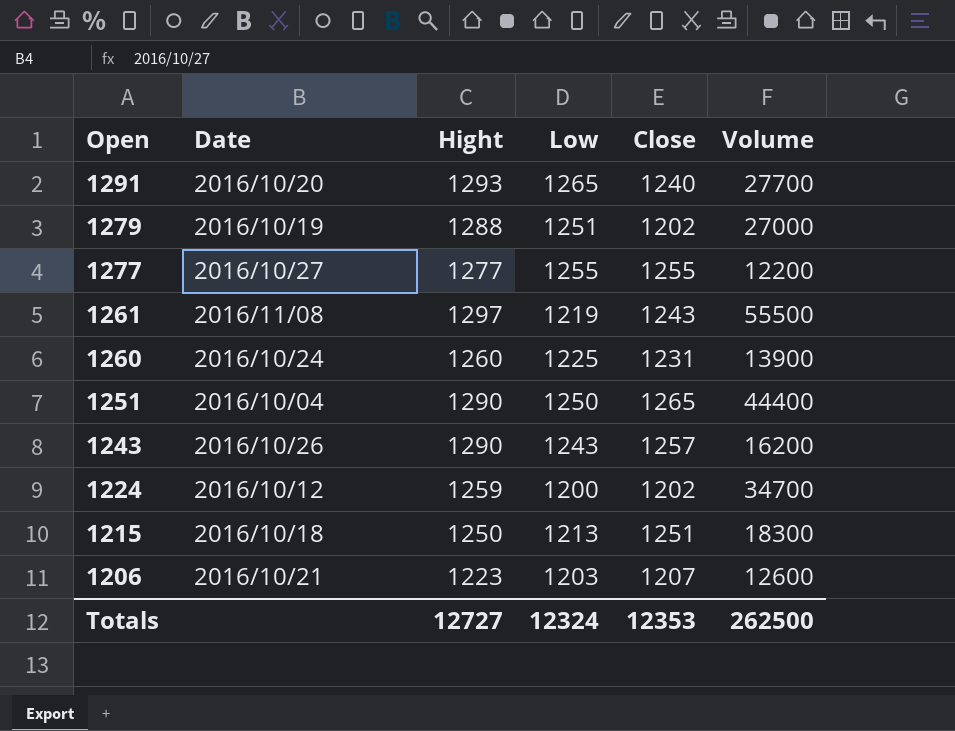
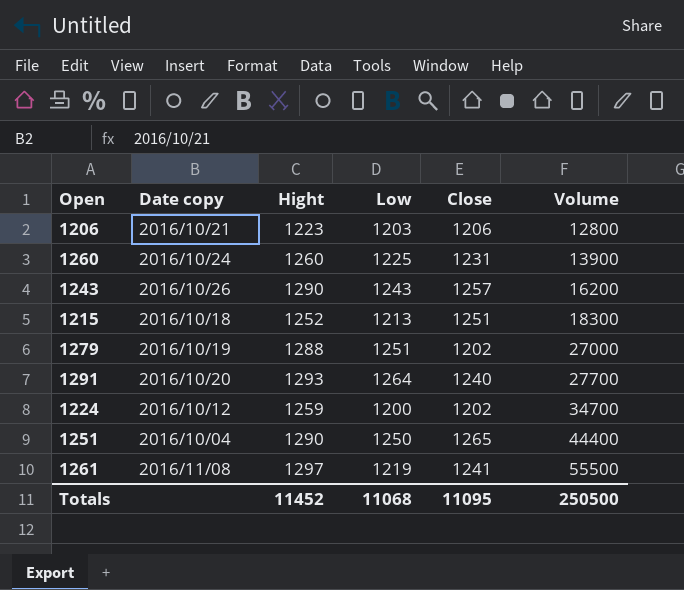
row order: Open descending -> Volume ascending
column name: Date -> Date copy
row 1277: 2016/10/27 | 1277 | 1255 | 1255 | 12200 -> none
1206 | Close: 1207 -> 1206
1206 | Volume: 12600 -> 12800
1215 | Hight: 1250 -> 1252
1291 | Low: 1265 -> 1264
1261 | Close: 1243 -> 1241
Totals | Hight: 12727 -> 11452
Totals | Low: 12324 -> 11068
Totals | Close: 12353 -> 11095
Totals | Volume: 262500 -> 250500

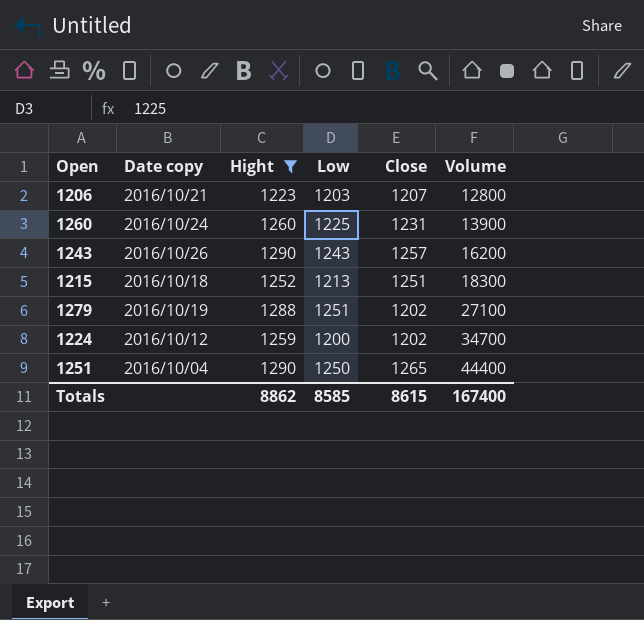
filter: none -> Hight <= 1290
1206 | Close: 1206 -> 1207
1279 | Volume: 27000 -> 27100
Totals | Hight: 11452 -> 8862
Totals | Low: 11068 -> 8585
Totals | Close: 11095 -> 8615
Totals | Volume: 250500 -> 167400

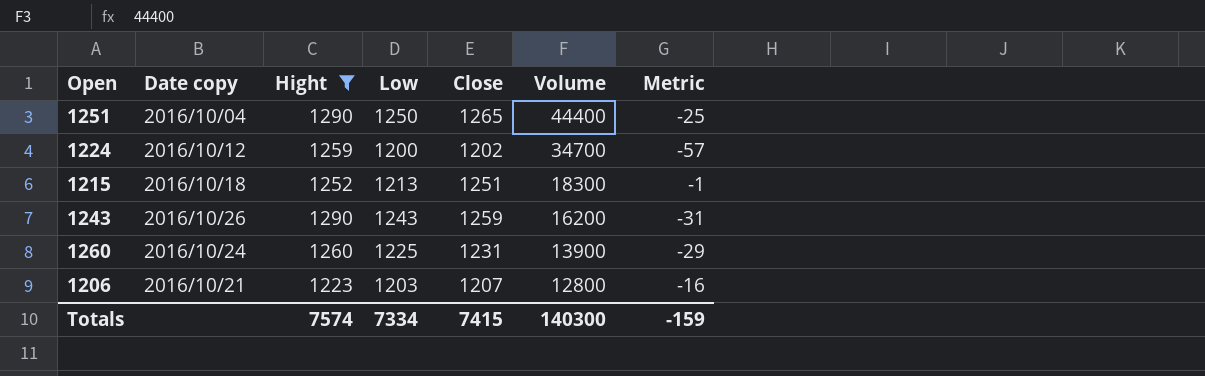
row order: Volume ascending -> Volume descending
column Metric | formula: none -> [Close] - [Hight]
row 1279: 2016/10/19 | 1288 | 1251 | 1202 | 27100 -> none
1243 | Close: 1257 -> 1259
Totals | Hight: 8862 -> 7574
Totals | Low: 8585 -> 7334
Totals | Close: 8615 -> 7415
Totals | Volume: 167400 -> 140300

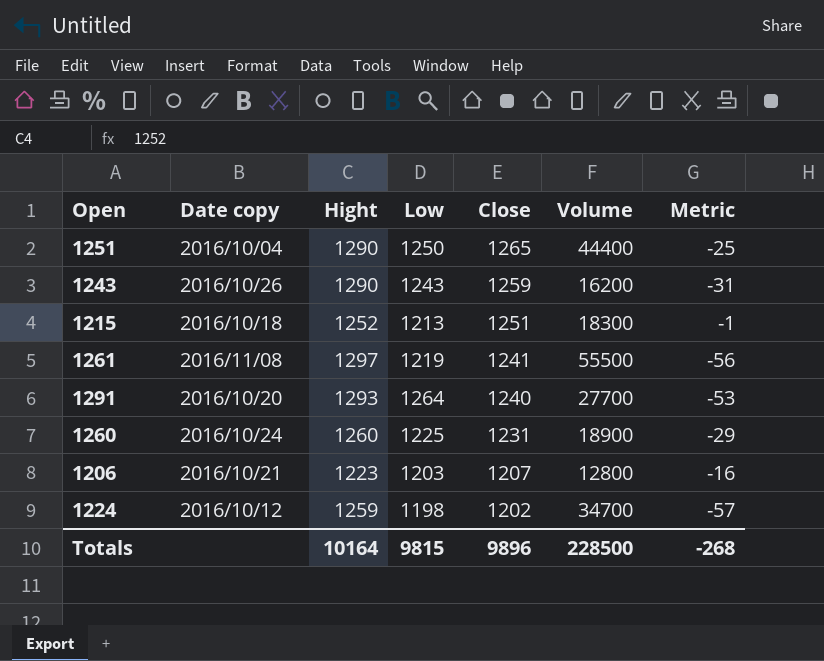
filter: Hight <= 1290 -> none
row order: Volume descending -> Close descending
1260 | Volume: 13900 -> 18900
1224 | Low: 1200 -> 1198
Totals | Hight: 7574 -> 10164
Totals | Low: 7334 -> 9815
Totals | Close: 7415 -> 9896
Totals | Volume: 140300 -> 228500
Totals | Metric: -159 -> -268

